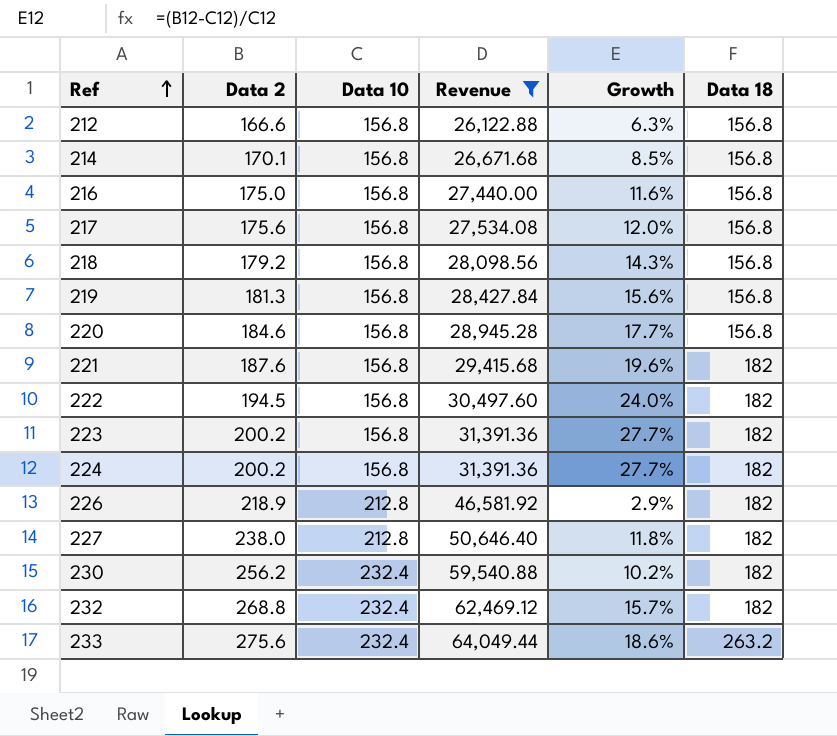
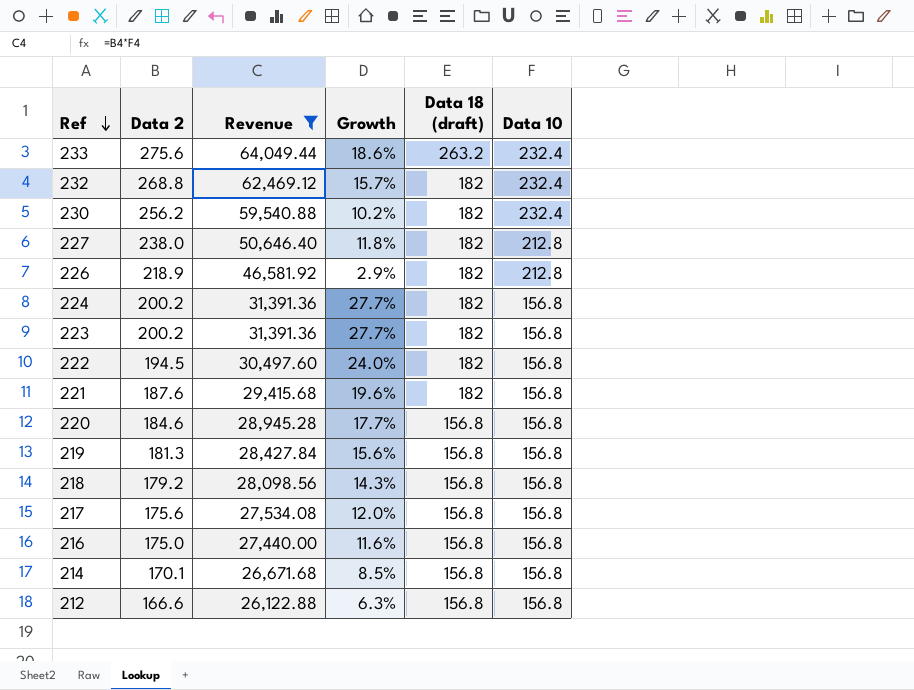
row order: Ref ascending -> Ref descending
column name: Data 18 -> Data 18 (draft)
column Data 10 | position: 3 -> 6

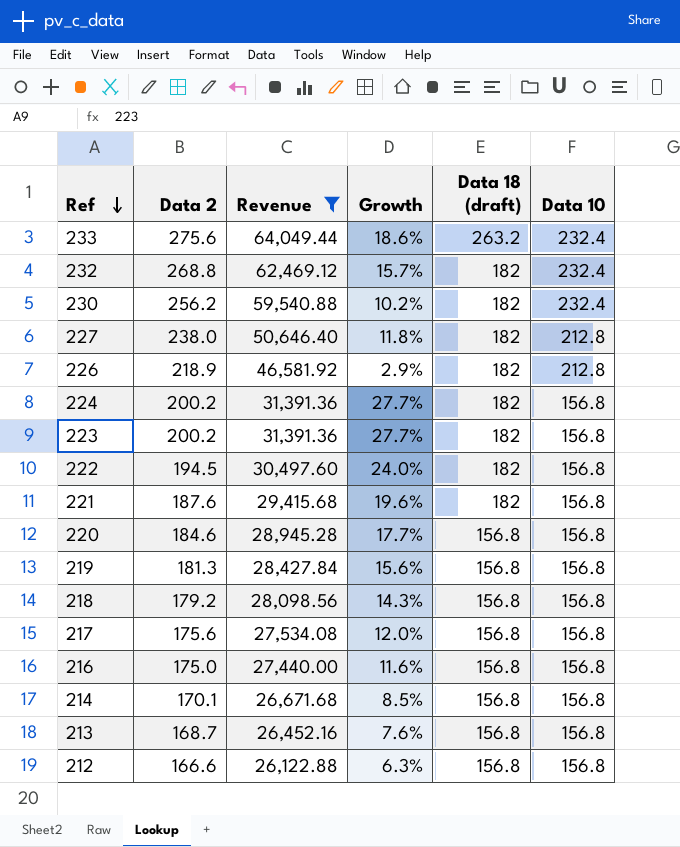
row 213: none -> 168.7 | 26,452.16 | 7.6% | 156.8 | 156.8

